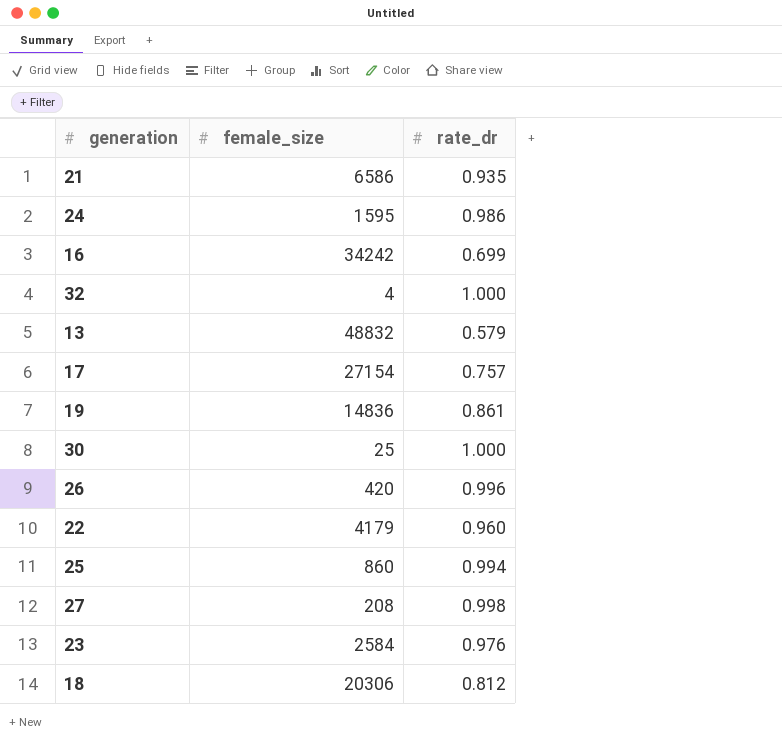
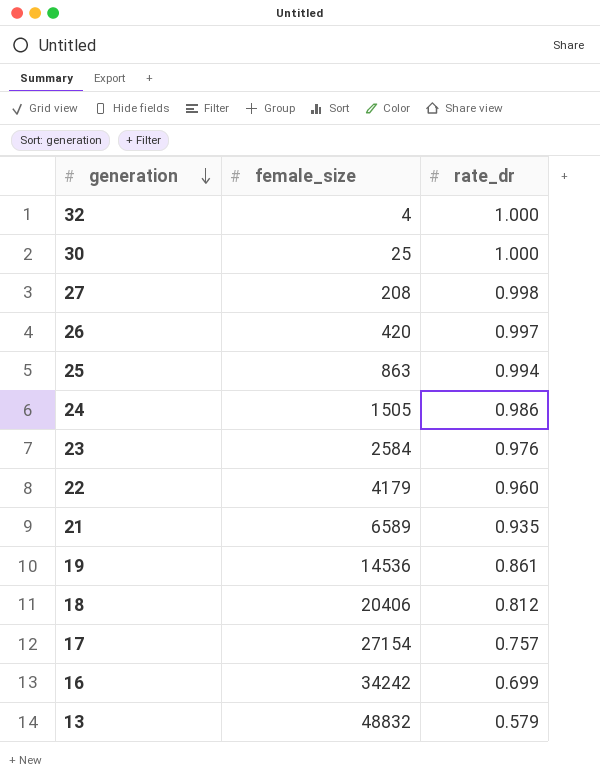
row order: none -> generation descending
26 | rate_dr: 0.996 -> 0.997
25 | female_size: 860 -> 863
24 | female_size: 1595 -> 1505
21 | female_size: 6586 -> 6589
19 | female_size: 14836 -> 14536
18 | female_size: 20306 -> 20406

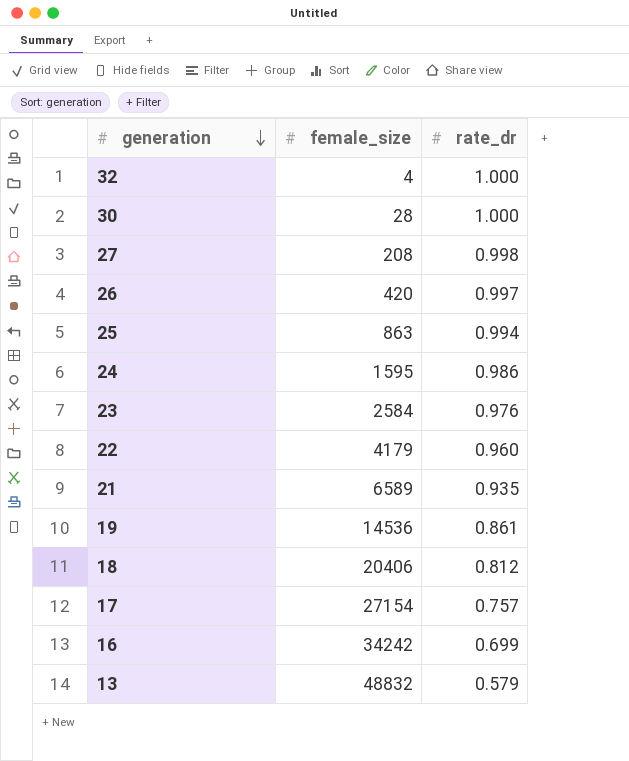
30 | female_size: 25 -> 28
24 | female_size: 1505 -> 1595

